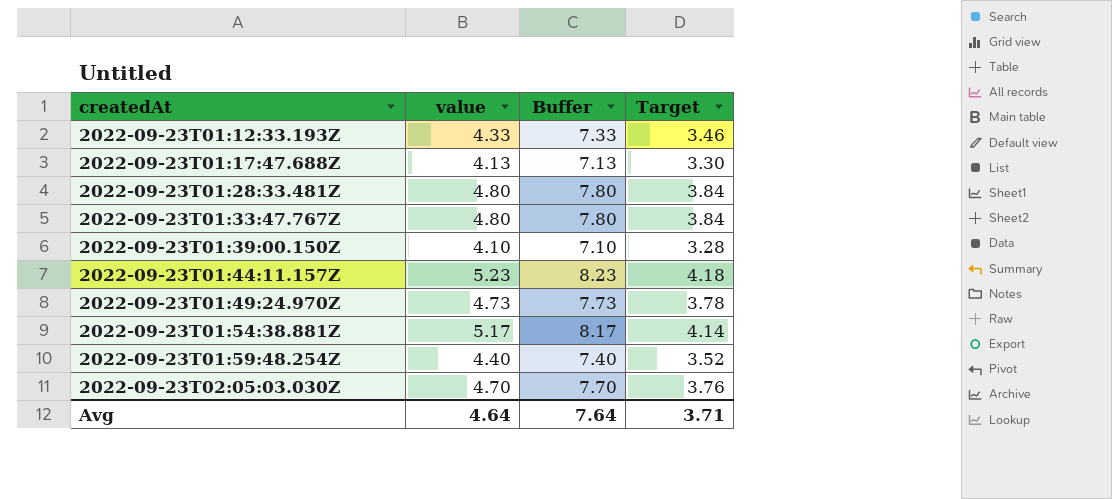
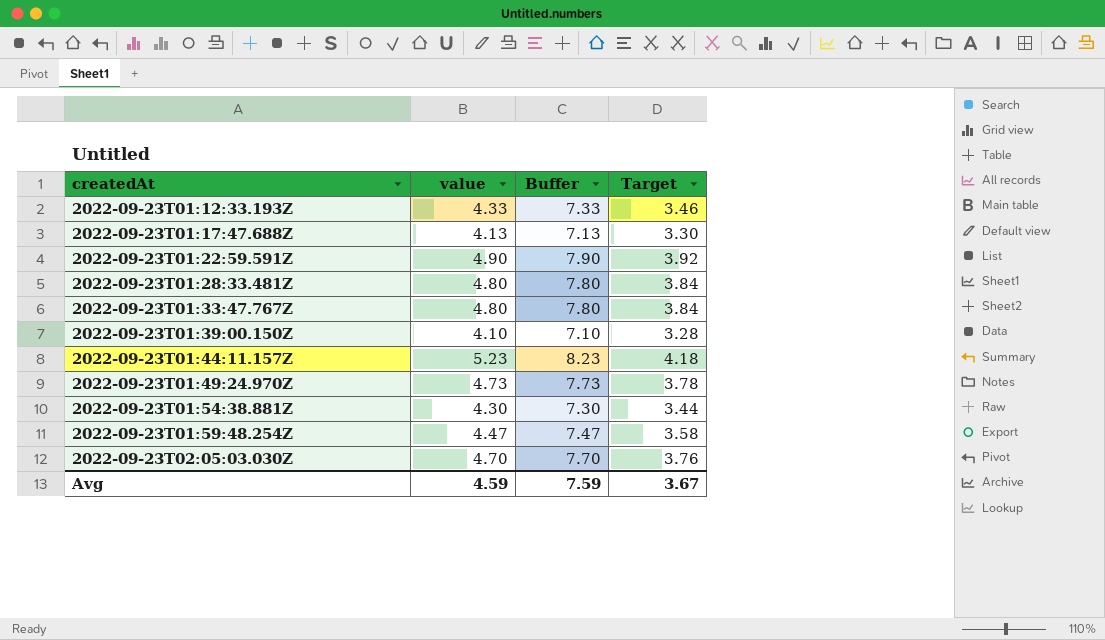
row 2022-09-23T01:22:59.591Z: none -> 4.90 | 7.90 | 3.92
2022-09-23T01:54:38.881Z | value: 5.17 -> 4.30
2022-09-23T01:54:38.881Z | Buffer: 8.17 -> 7.30
2022-09-23T01:54:38.881Z | Target: 4.14 -> 3.44
2022-09-23T01:59:48.254Z | value: 4.40 -> 4.47
2022-09-23T01:59:48.254Z | Buffer: 7.40 -> 7.47
2022-09-23T01:59:48.254Z | Target: 3.52 -> 3.58
Avg | value: 4.64 -> 4.59
Avg | Buffer: 7.64 -> 7.59
Avg | Target: 3.71 -> 3.67

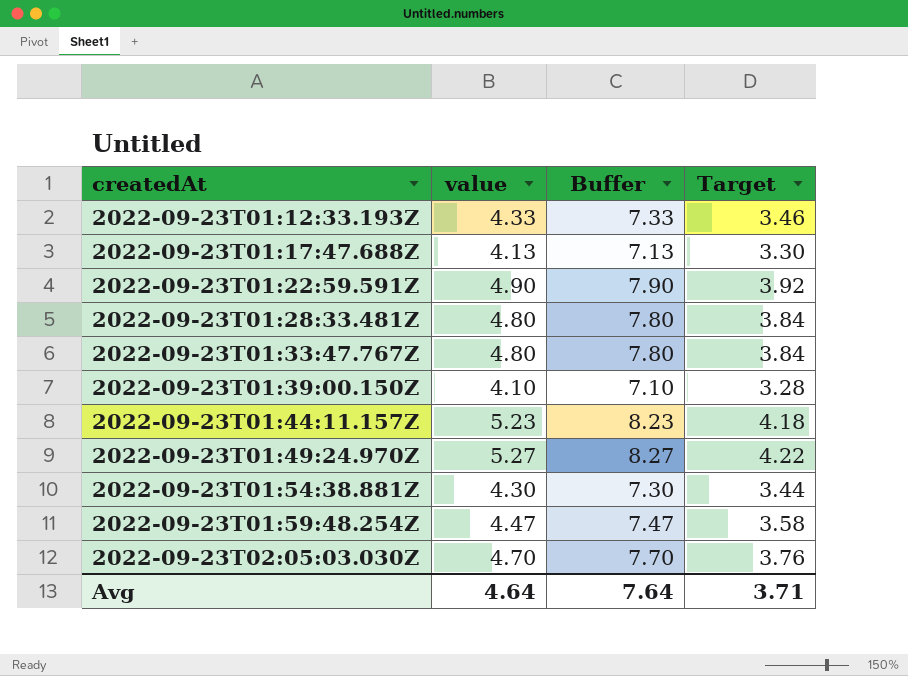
2022-09-23T01:49:24.970Z | value: 4.73 -> 5.27
2022-09-23T01:49:24.970Z | Buffer: 7.73 -> 8.27
2022-09-23T01:49:24.970Z | Target: 3.78 -> 4.22
Avg | value: 4.59 -> 4.64
Avg | Buffer: 7.59 -> 7.64
Avg | Target: 3.67 -> 3.71

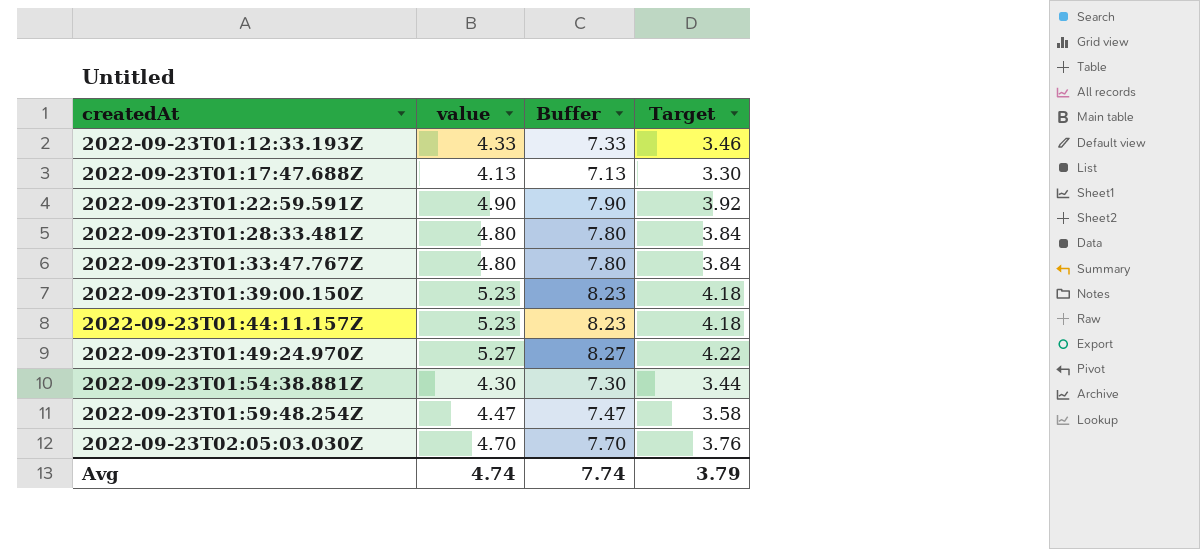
2022-09-23T01:39:00.150Z | value: 4.10 -> 5.23
2022-09-23T01:39:00.150Z | Buffer: 7.10 -> 8.23
2022-09-23T01:39:00.150Z | Target: 3.28 -> 4.18
Avg | value: 4.64 -> 4.74
Avg | Buffer: 7.64 -> 7.74
Avg | Target: 3.71 -> 3.79

